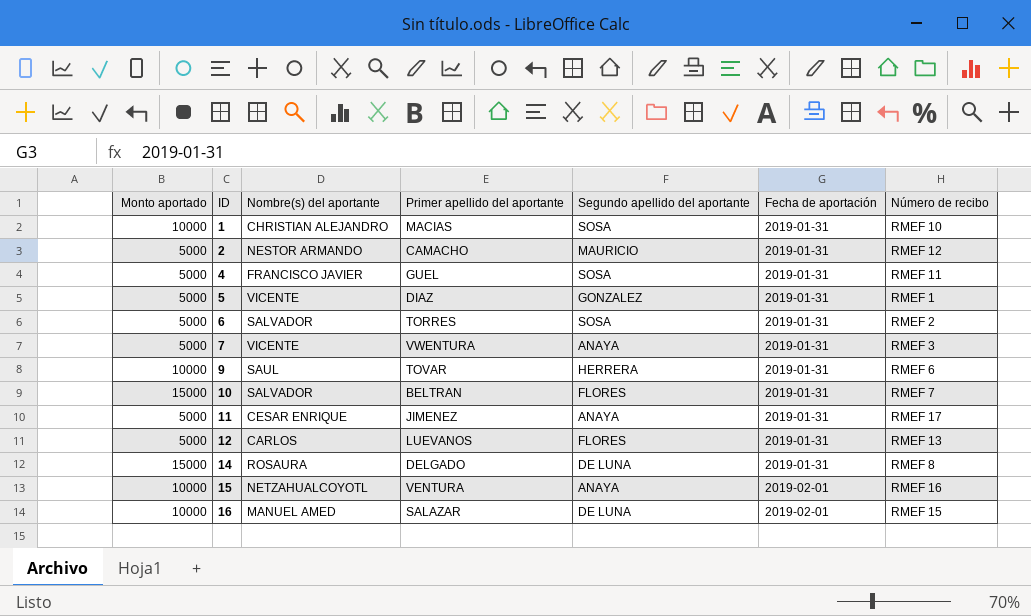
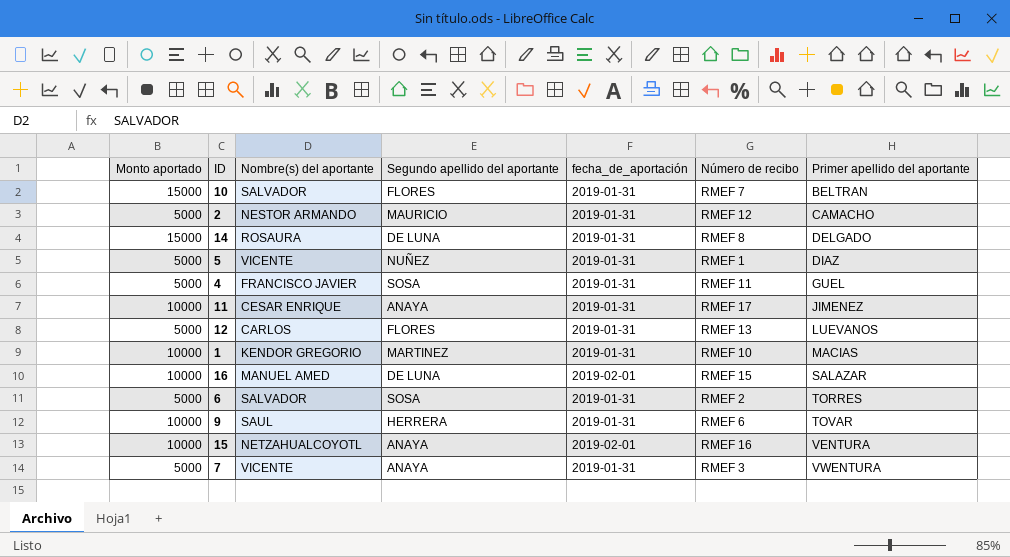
row order: ID ascending -> Primer apellido del aportante ascending
column name: Fecha de aportación -> fecha_de_aportación
column Primer apellido del aportante | position: 4 -> 7
5 | Segundo apellido del aportante: GONZALEZ -> NUÑEZ
11 | Monto aportado: 5000 -> 10000
1 | Nombre(s) del aportante: CHRISTIAN ALEJANDRO -> KENDOR GREGORIO
1 | Segundo apellido del aportante: SOSA -> MARTINEZ

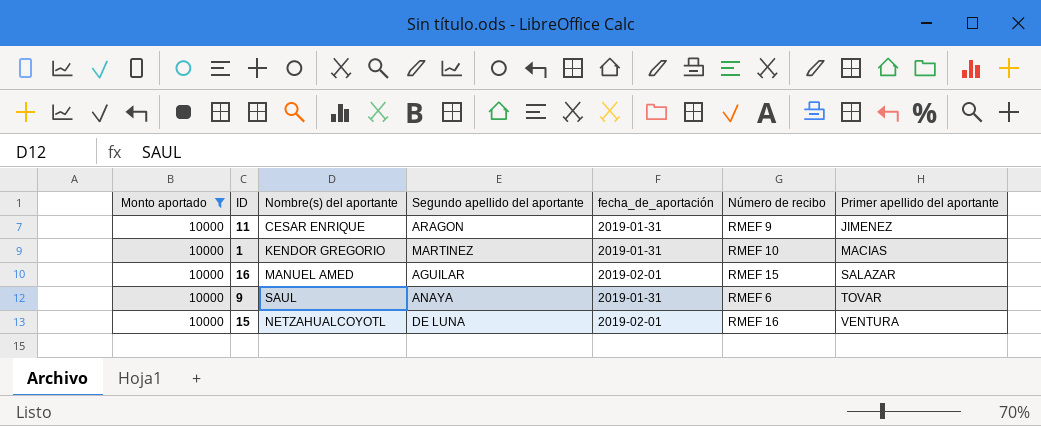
filter: none -> Monto aportado = 10000
11 | Segundo apellido del aportante: ANAYA -> ARAGON
11 | Número de recibo: RMEF 17 -> RMEF 9
16 | Segundo apellido del aportante: DE LUNA -> AGUILAR
9 | Segundo apellido del aportante: HERRERA -> ANAYA
15 | Segundo apellido del aportante: ANAYA -> DE LUNA

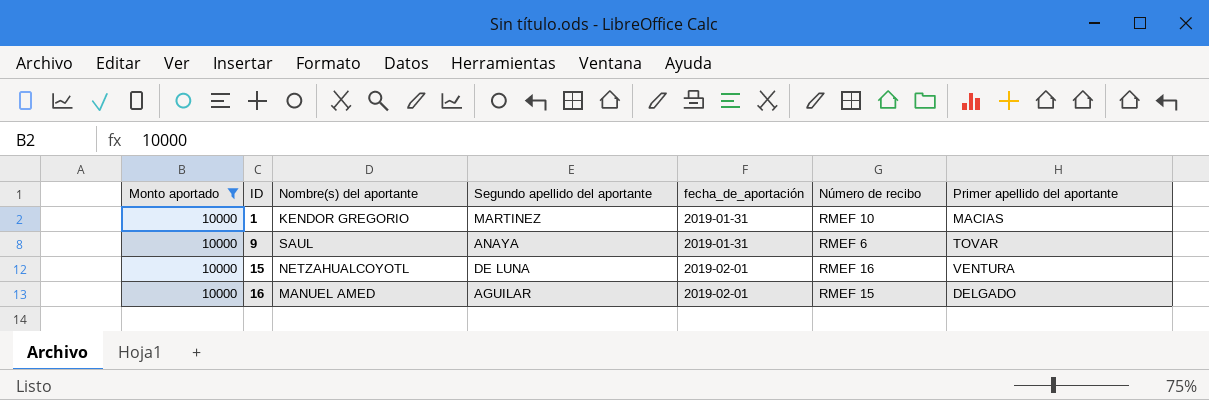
row order: Primer apellido del aportante ascending -> ID ascending
row 11: 10000 | CESAR ENRIQUE | ARAGON | 2019-01-31 | RMEF 9 | JIMENEZ -> none
16 | Primer apellido del aportante: SALAZAR -> DELGADO

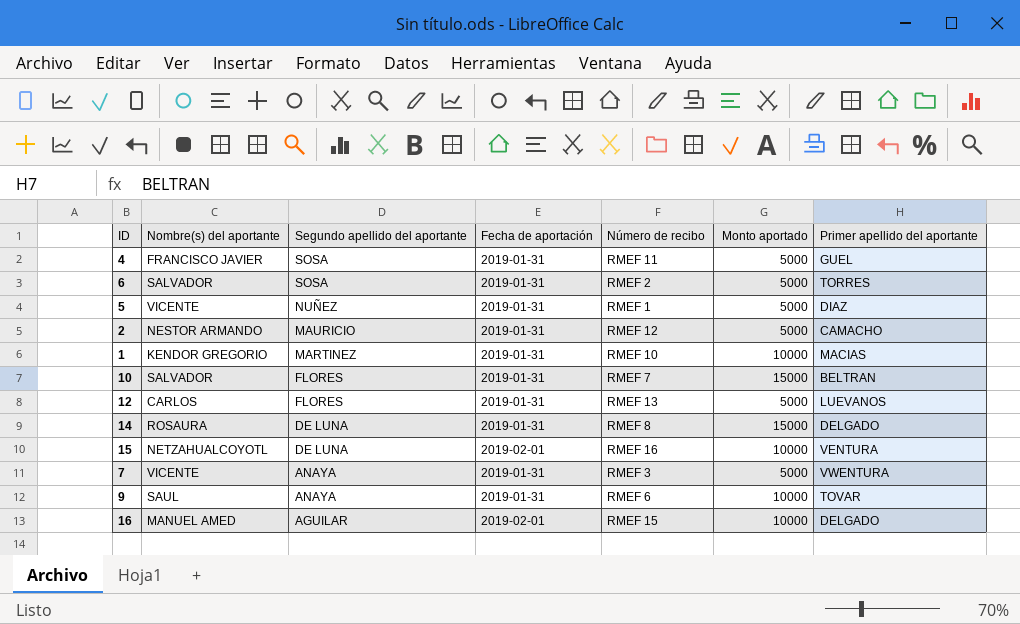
filter: Monto aportado = 10000 -> none
row order: ID ascending -> Segundo apellido del aportante descending
column name: fecha_de_aportación -> Fecha de aportación
column Monto aportado | position: 1 -> 6

